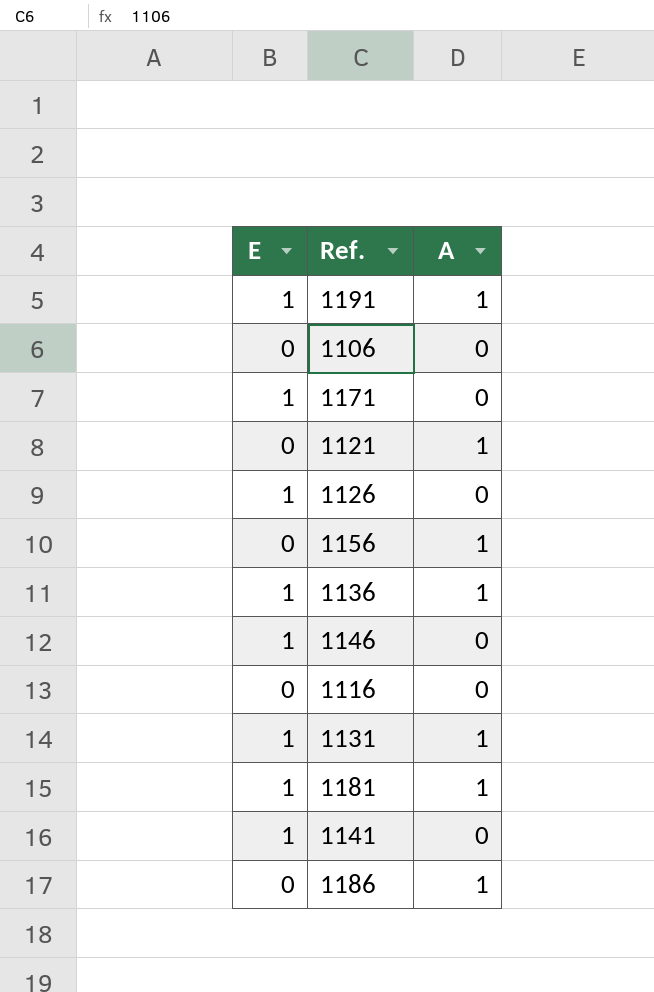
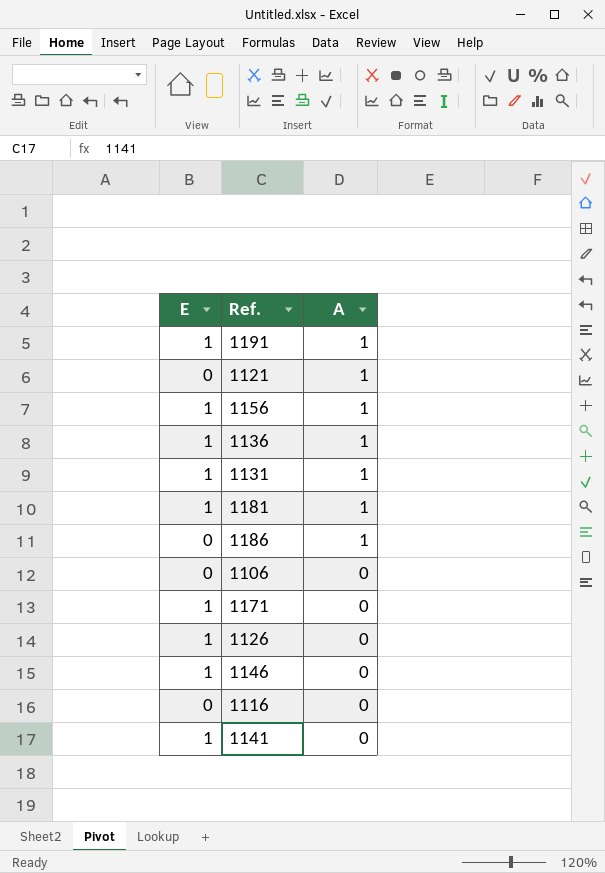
row order: none -> A descending
1156 | E: 0 -> 1

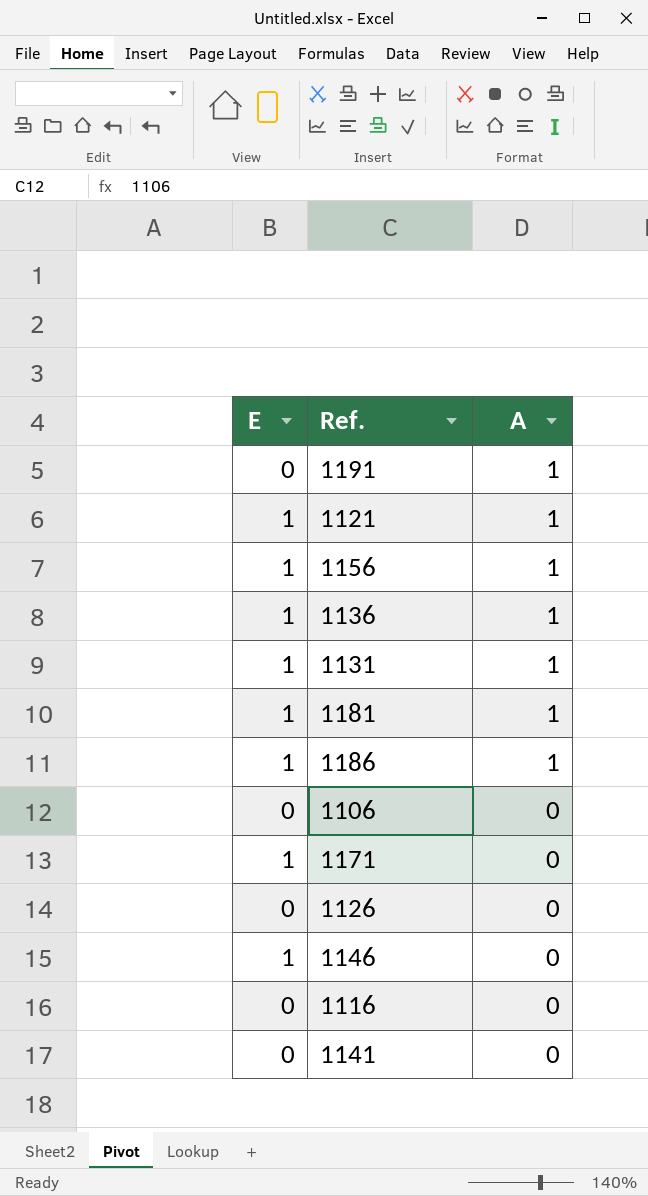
1191 | E: 1 -> 0
1121 | E: 0 -> 1
1186 | E: 0 -> 1
1126 | E: 1 -> 0
1141 | E: 1 -> 0

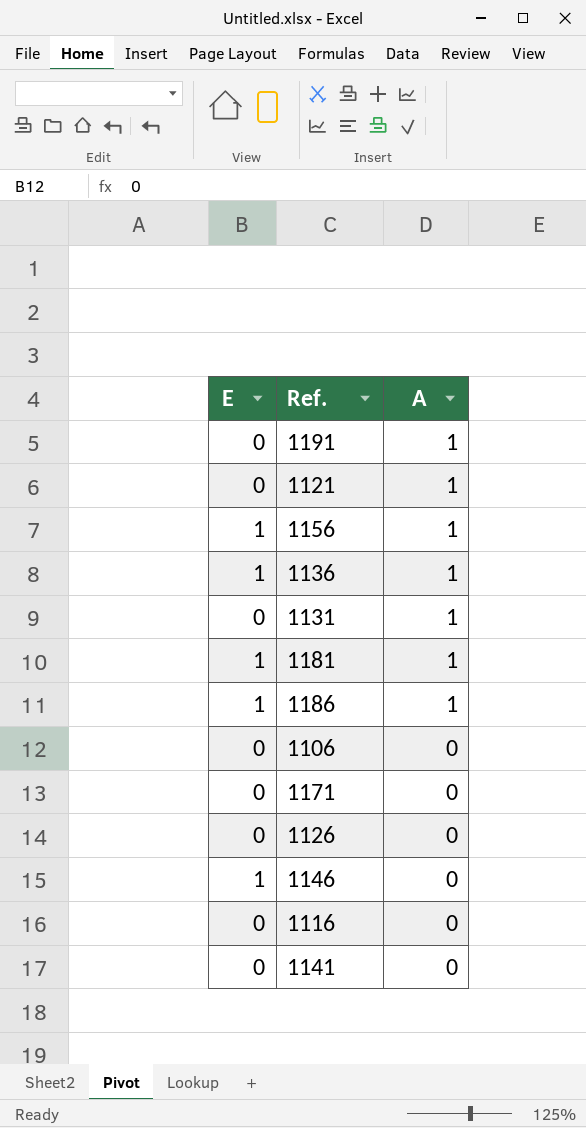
1121 | E: 1 -> 0
1131 | E: 1 -> 0
1171 | E: 1 -> 0

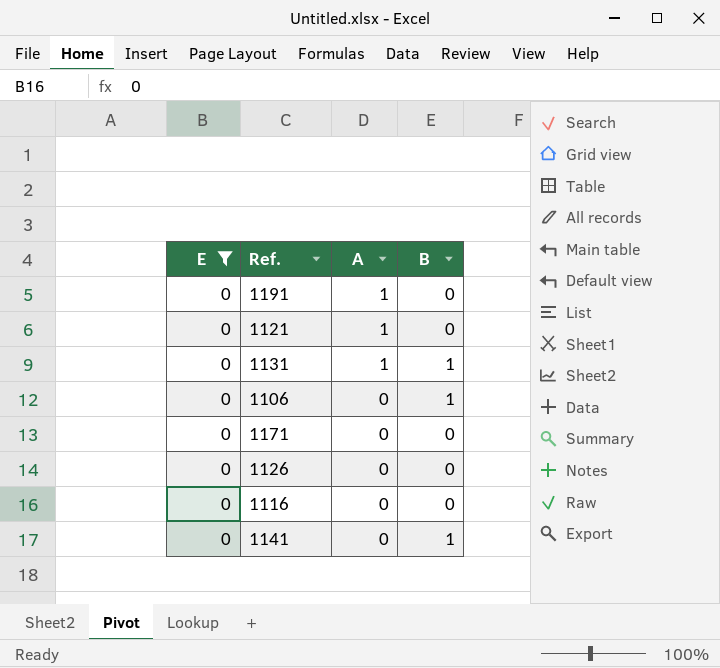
filter: none -> E = 0
column B | position: none -> 4

